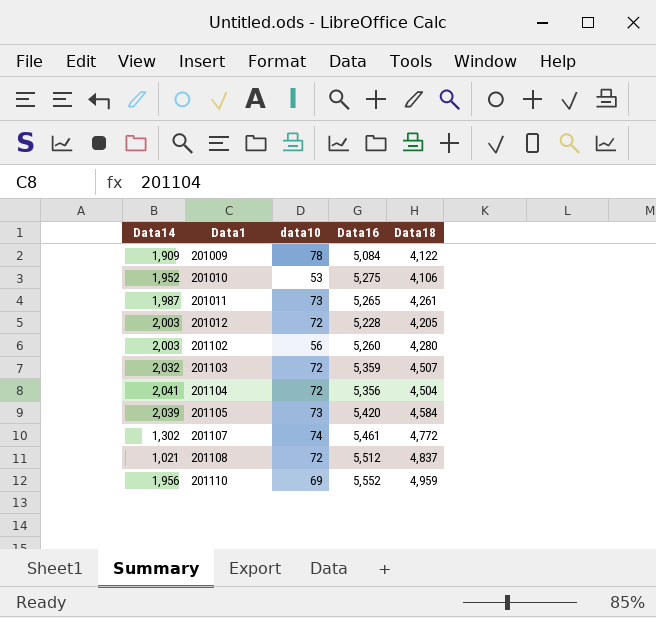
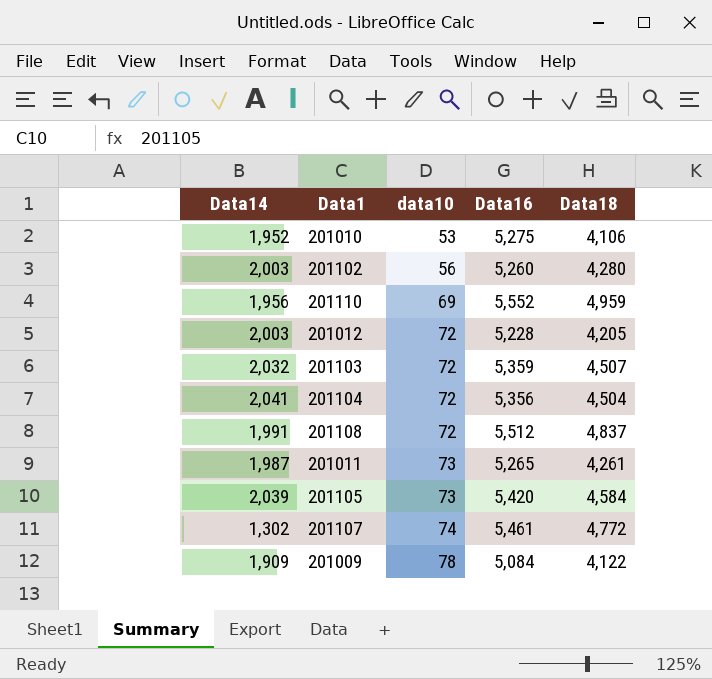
row order: Data1 ascending -> data10 ascending
201108 | Data14: 1,021 -> 1,991

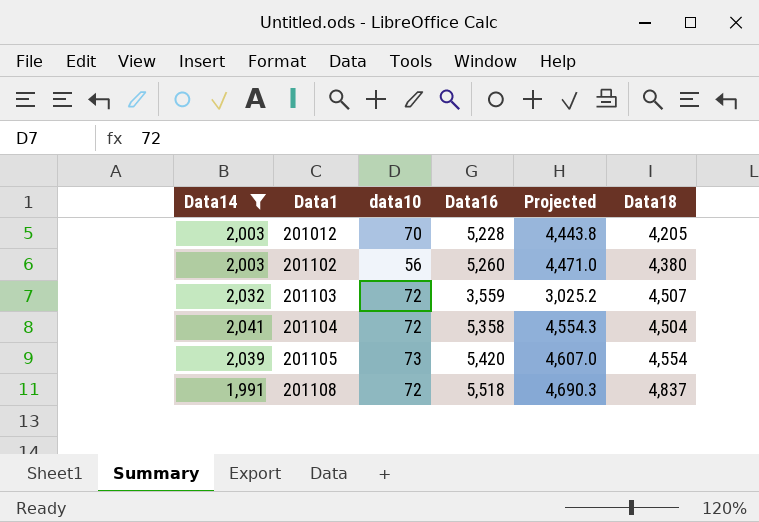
filter: none -> Data14 >= 1,991
row order: data10 ascending -> Data1 ascending
column Projected | formula: none -> [Data16] * 0.85
201012 | data10: 72 -> 70
201102 | Data18: 4,280 -> 4,380
201103 | Data16: 5,359 -> 3,559
201104 | Data16: 5,356 -> 5,358
201105 | Data18: 4,584 -> 4,554
201108 | Data16: 5,512 -> 5,518

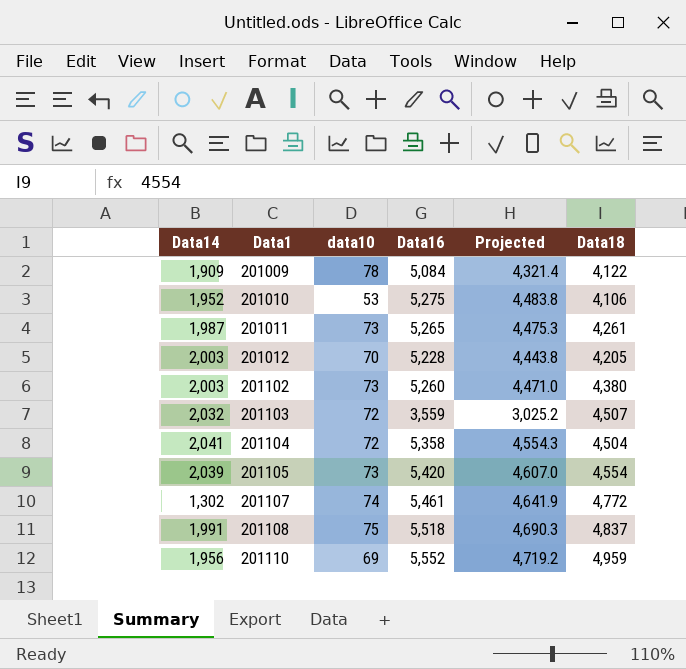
filter: Data14 >= 1,991 -> none
201102 | data10: 56 -> 73
201108 | data10: 72 -> 75

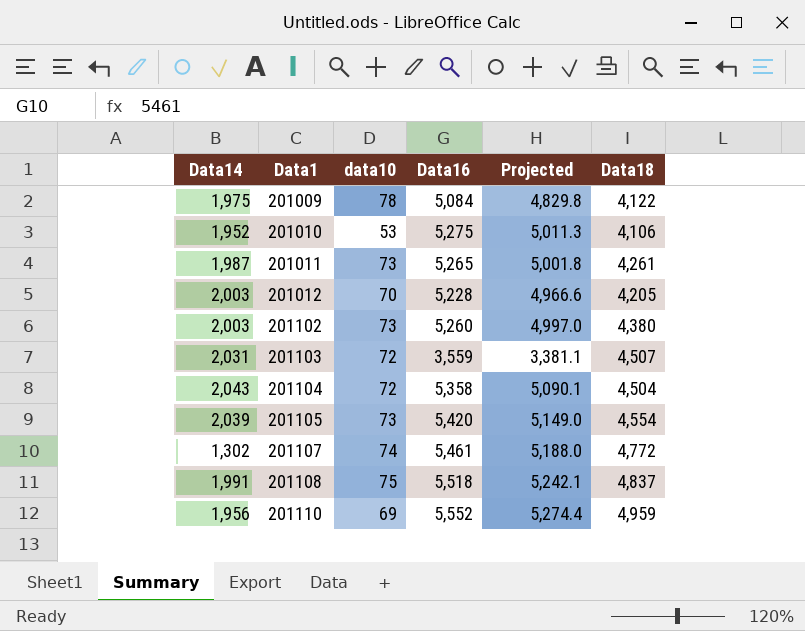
column Projected | formula: [Data16] * 0.85 -> [Data16] * 0.95
201009 | Data14: 1,909 -> 1,975
201103 | Data14: 2,032 -> 2,031
201104 | Data14: 2,041 -> 2,043

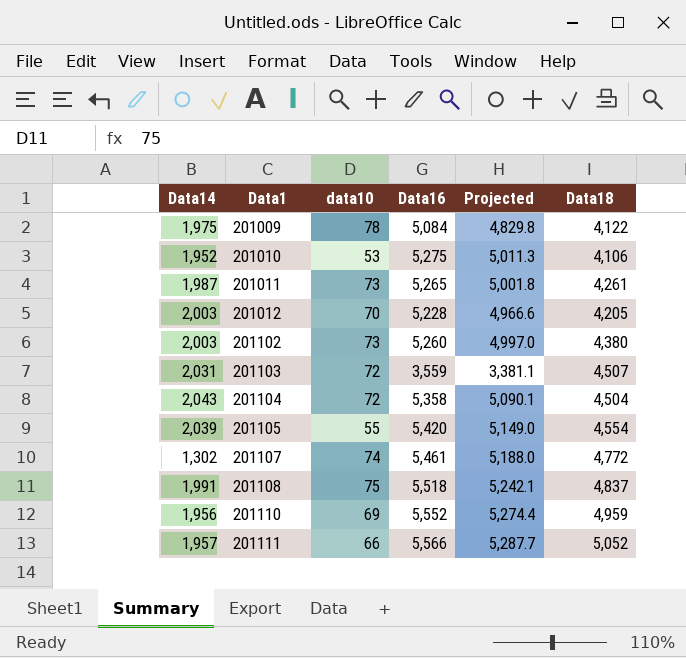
201105 | data10: 73 -> 55
row 201111: none -> 1,957 | 66 | 5,566 | 5,287.7 | 5,052

